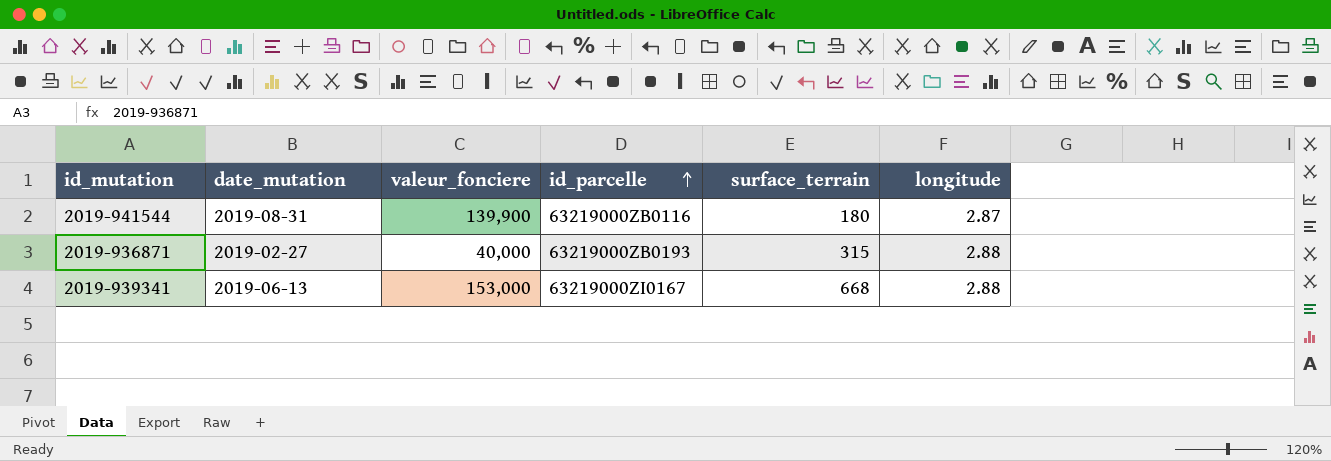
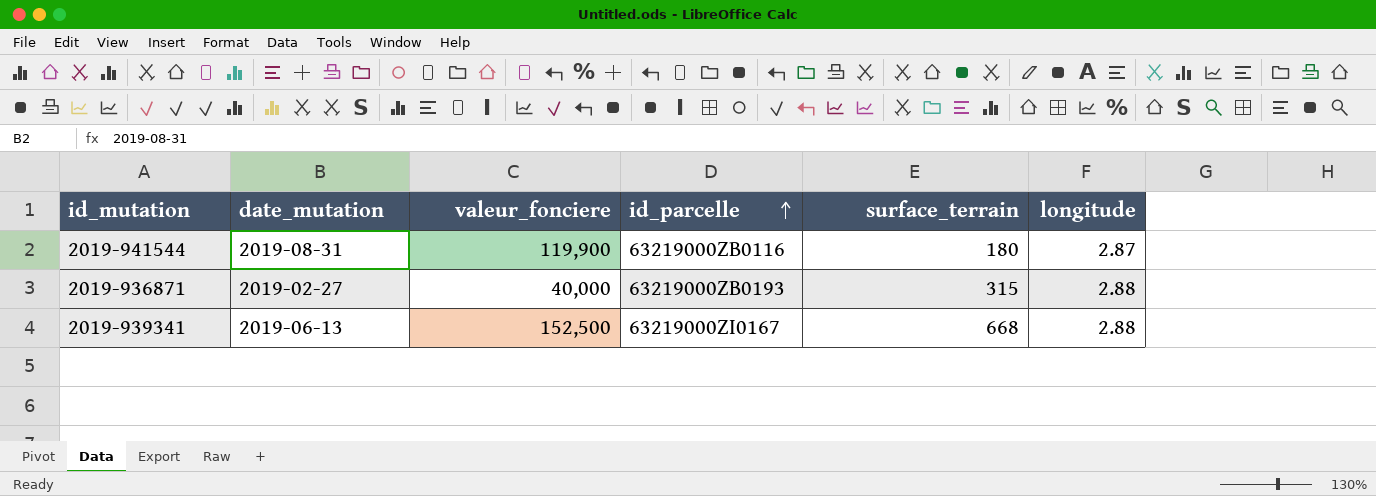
2019-941544 | valeur_fonciere: 139,900 -> 119,900
2019-939341 | valeur_fonciere: 153,000 -> 152,500

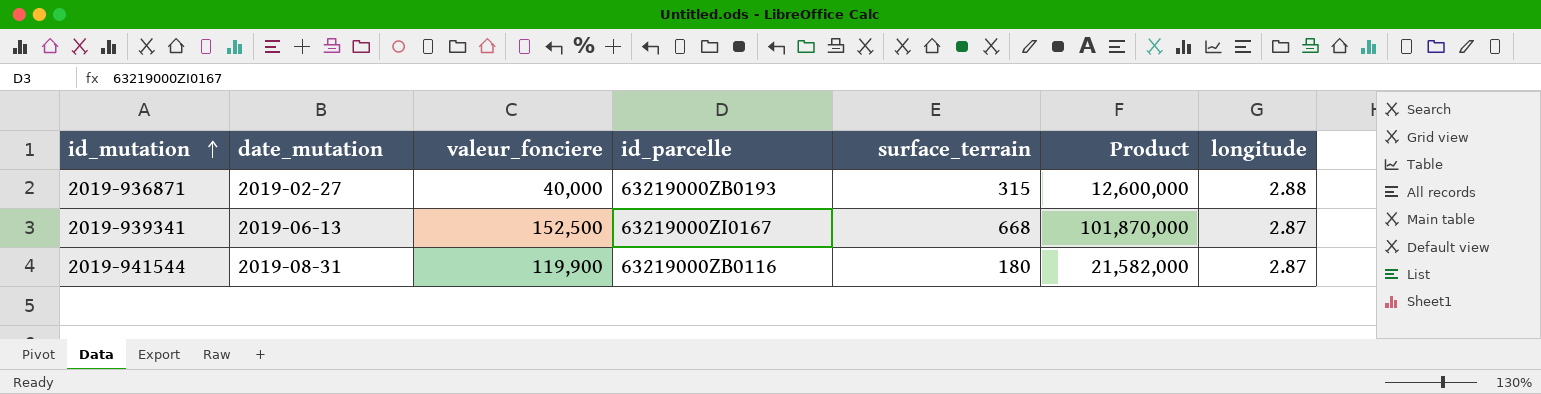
row order: id_parcelle ascending -> id_mutation ascending
column Product | formula: none -> [valeur_fonciere] * [surface_terrain]
2019-939341 | longitude: 2.88 -> 2.87

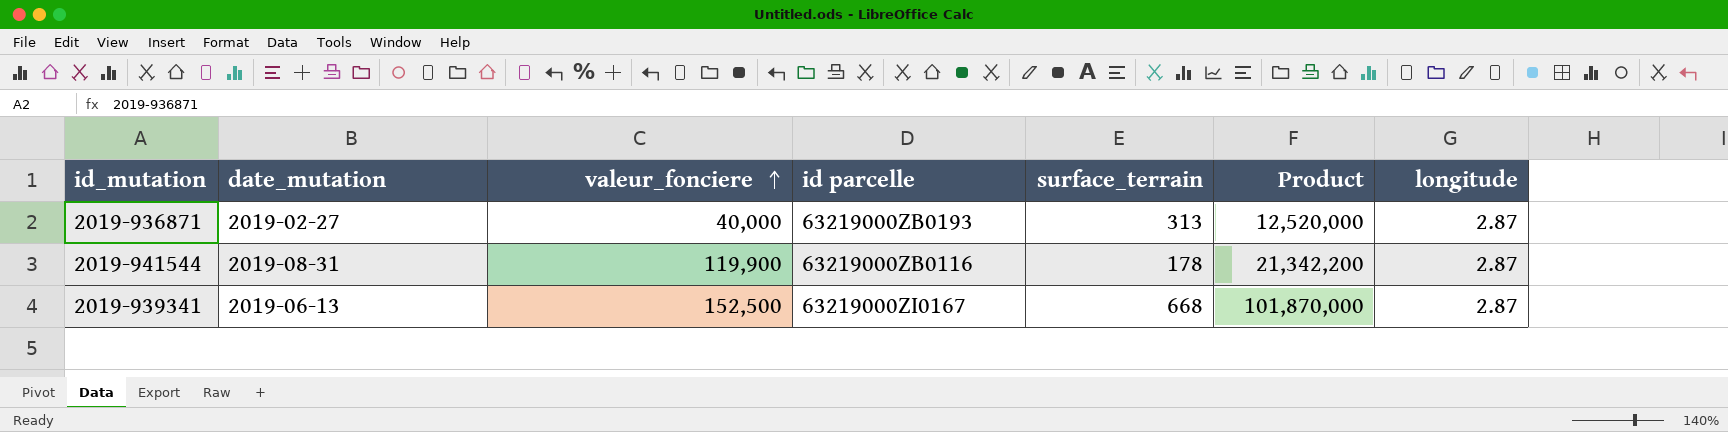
row order: id_mutation ascending -> valeur_fonciere ascending
column name: id_parcelle -> id parcelle
2019-936871 | surface_terrain: 315 -> 313
2019-936871 | Product: 12,600,000 -> 12,520,000
2019-936871 | longitude: 2.88 -> 2.87
2019-941544 | surface_terrain: 180 -> 178
2019-941544 | Product: 21,582,000 -> 21,342,200

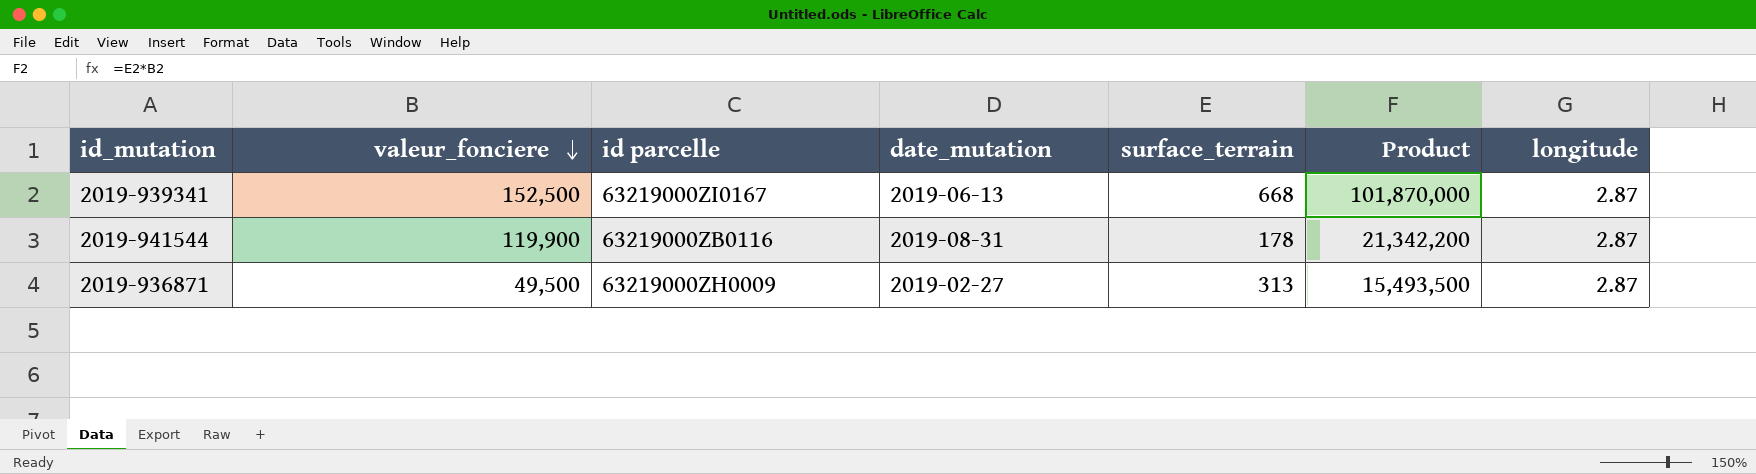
row order: valeur_fonciere ascending -> valeur_fonciere descending
column date_mutation | position: 2 -> 4
2019-936871 | valeur_fonciere: 40,000 -> 49,500
2019-936871 | id parcelle: 63219000ZB0193 -> 63219000ZH0009
2019-936871 | Product: 12,520,000 -> 15,493,500

